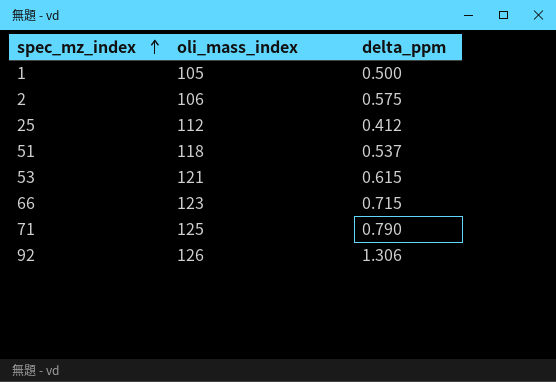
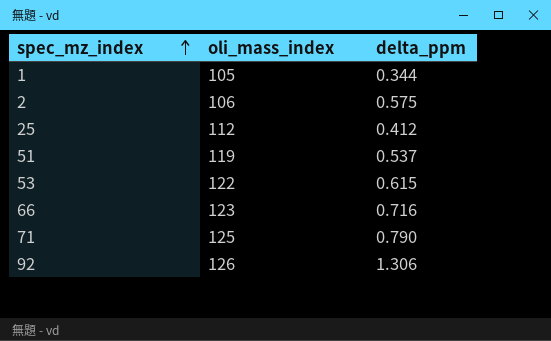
1 | delta_ppm: 0.500 -> 0.344
51 | oli_mass_index: 118 -> 119
53 | oli_mass_index: 121 -> 122
66 | delta_ppm: 0.715 -> 0.716

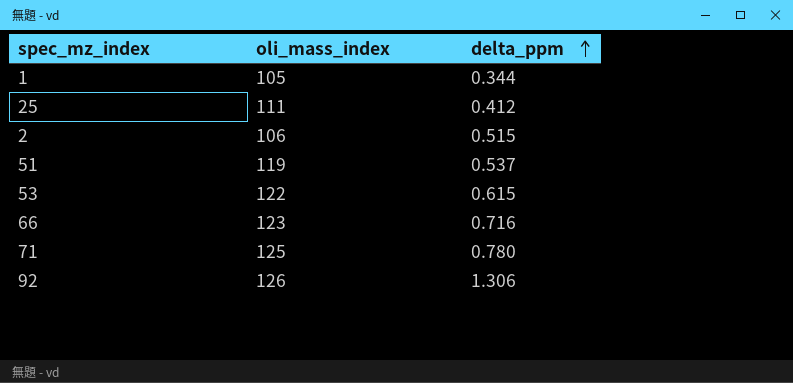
row order: spec_mz_index ascending -> delta_ppm ascending
25 | oli_mass_index: 112 -> 111
2 | delta_ppm: 0.575 -> 0.515
71 | delta_ppm: 0.790 -> 0.780

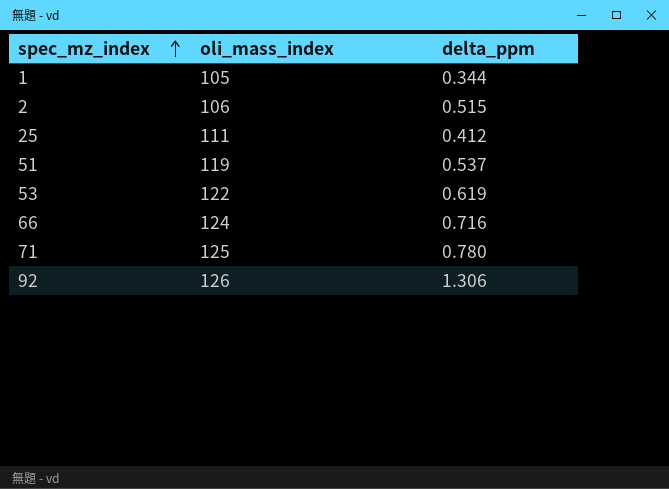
row order: delta_ppm ascending -> spec_mz_index ascending
53 | delta_ppm: 0.615 -> 0.619
66 | oli_mass_index: 123 -> 124

